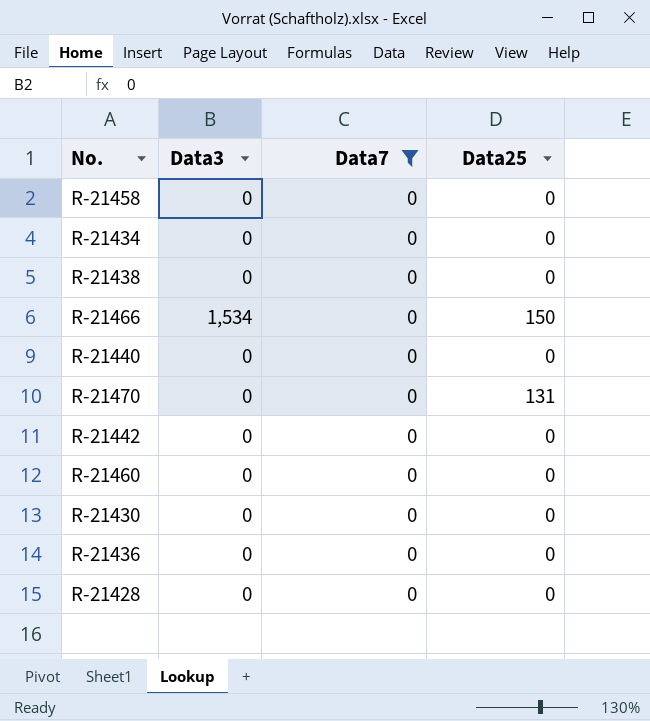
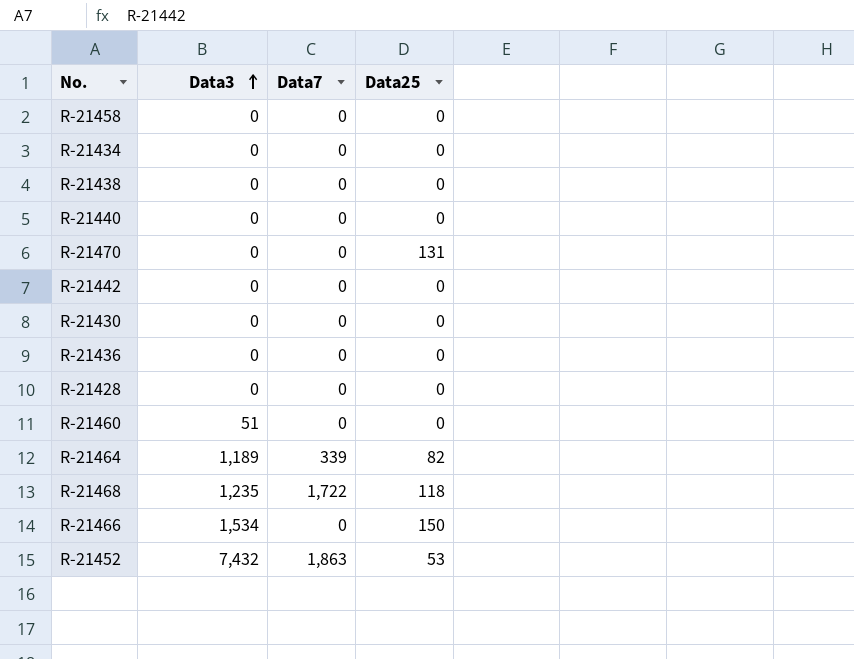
filter: Data7 = 0 -> none
row order: none -> Data3 ascending
R-21460 | Data3: 0 -> 51

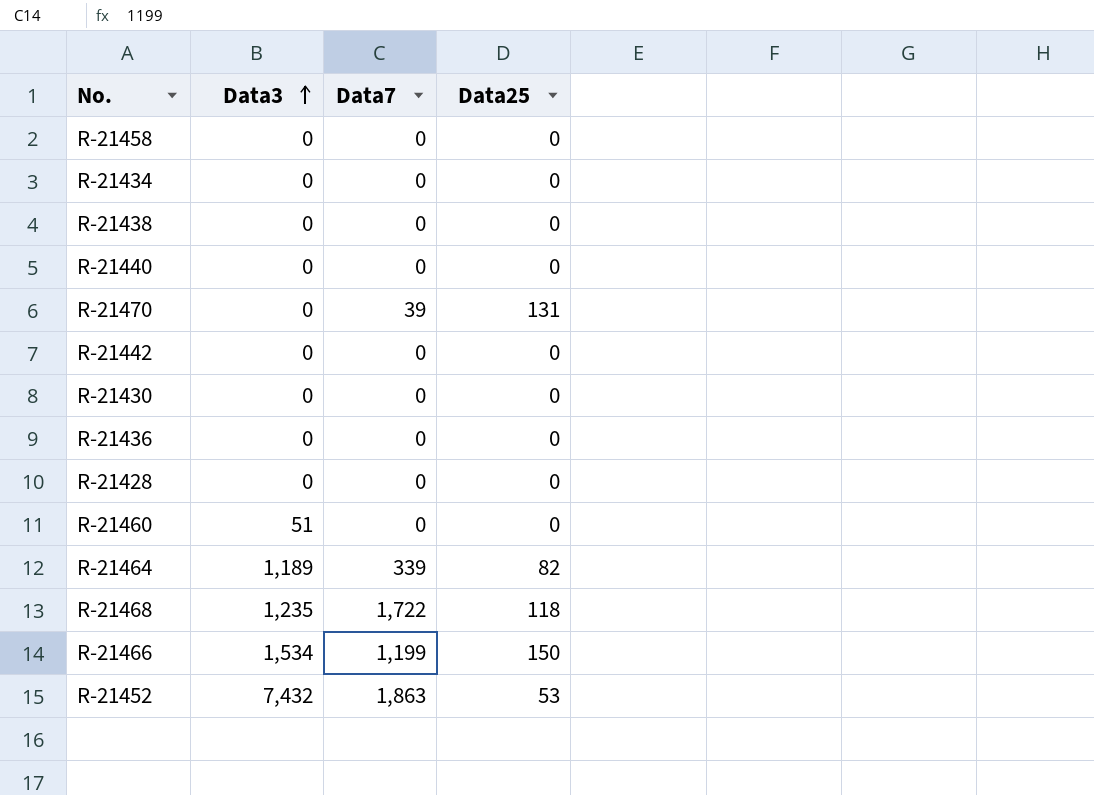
R-21470 | Data7: 0 -> 39
R-21466 | Data7: 0 -> 1,199

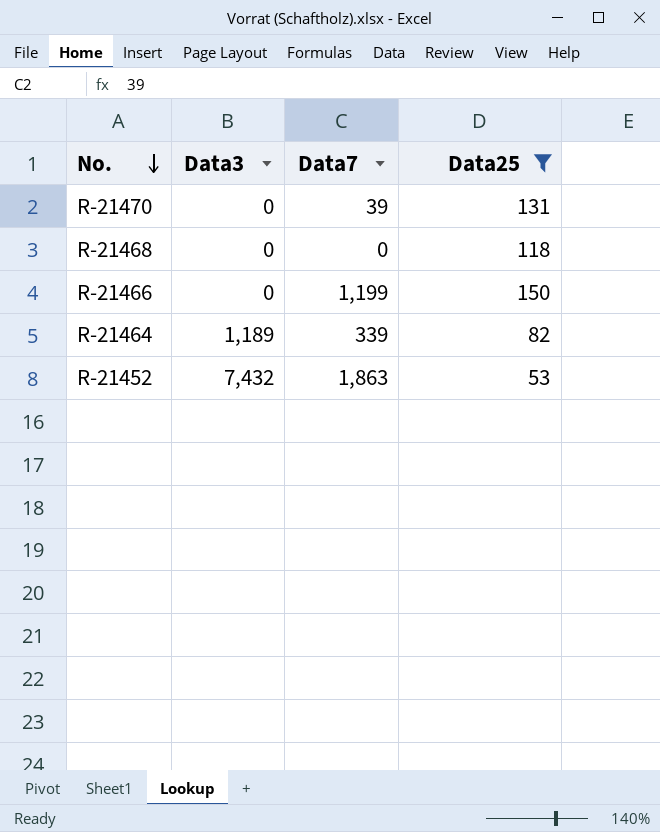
filter: none -> Data25 != 0
row order: Data3 ascending -> No. descending
R-21468 | Data3: 1,235 -> 0
R-21468 | Data7: 1,722 -> 0
R-21466 | Data3: 1,534 -> 0

